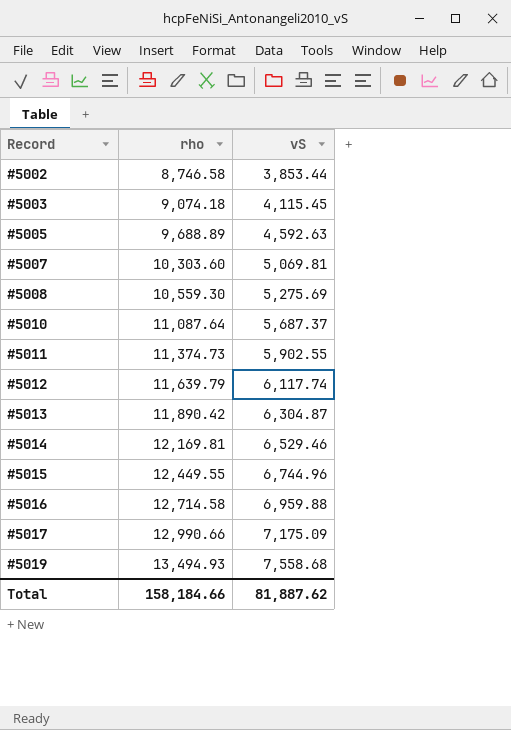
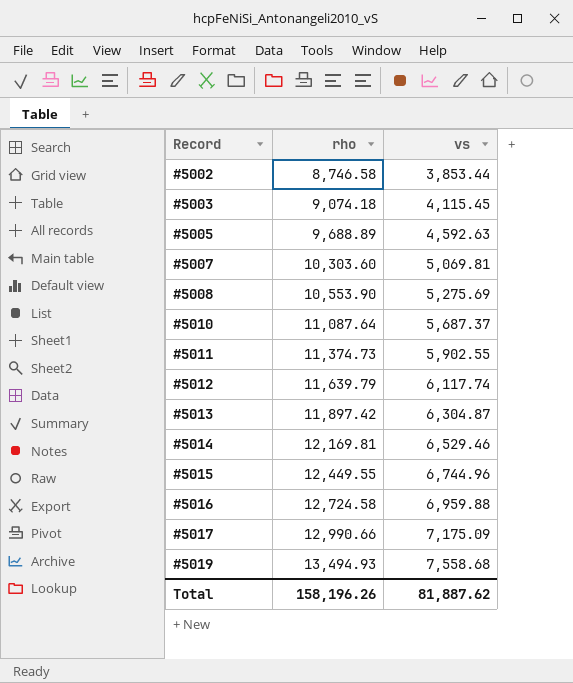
column name: vS -> vs
#5008 | rho: 10,559.30 -> 10,553.90
#5013 | rho: 11,890.42 -> 11,897.42
#5016 | rho: 12,714.58 -> 12,724.58
Total | rho: 158,184.66 -> 158,196.26

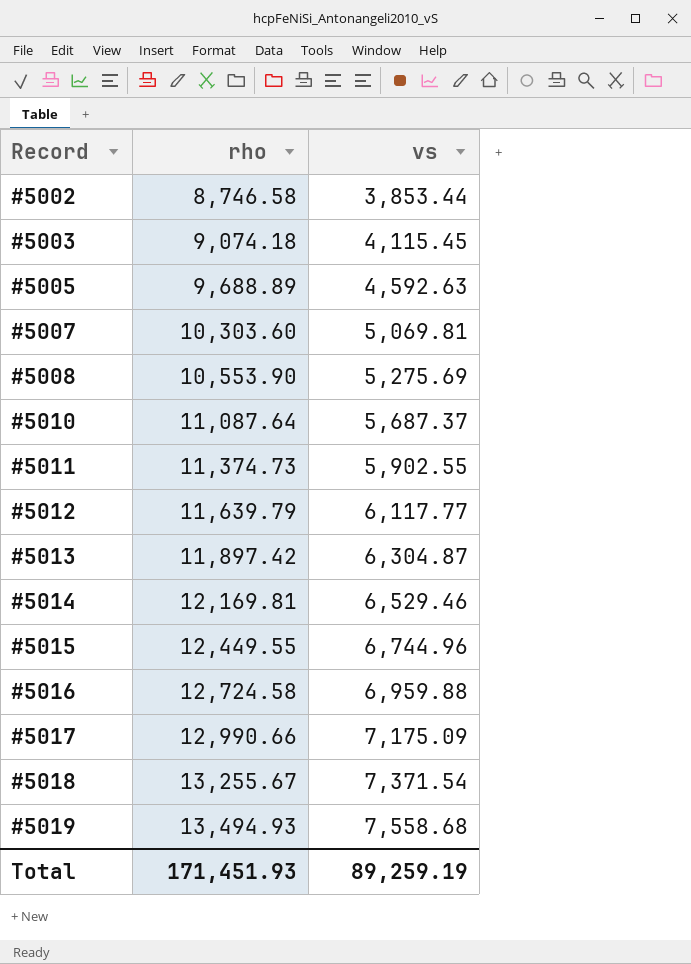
#5012 | vs: 6,117.74 -> 6,117.77
row #5018: none -> 13,255.67 | 7,371.54
Total | rho: 158,196.26 -> 171,451.93
Total | vs: 81,887.62 -> 89,259.19

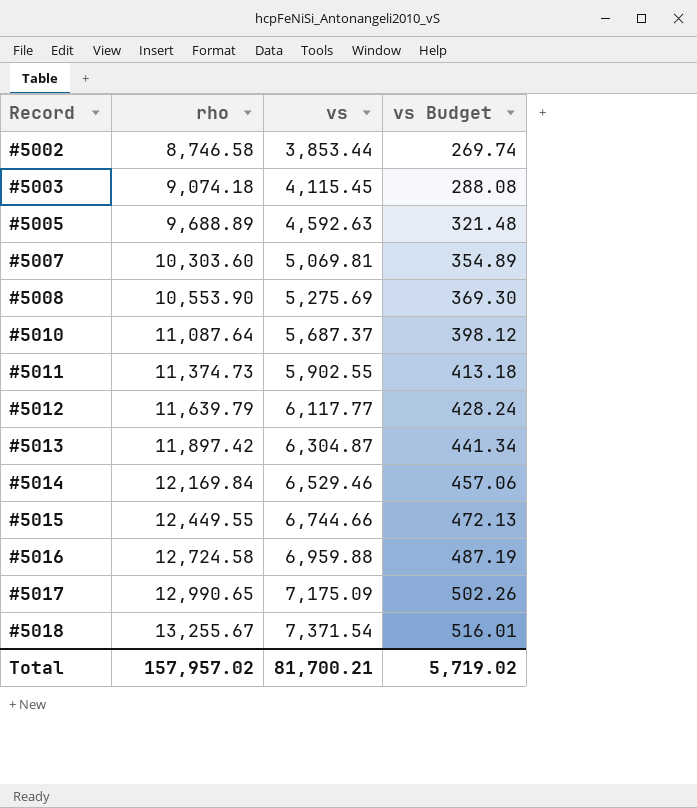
column vs Budget | formula: none -> [vs] * 0.07
row #5019: 13,494.93 | 7,558.68 -> none
#5014 | rho: 12,169.81 -> 12,169.84
#5015 | vs: 6,744.96 -> 6,744.66
#5017 | rho: 12,990.66 -> 12,990.65
Total | rho: 171,451.93 -> 157,957.02
Total | vs: 89,259.19 -> 81,700.21

